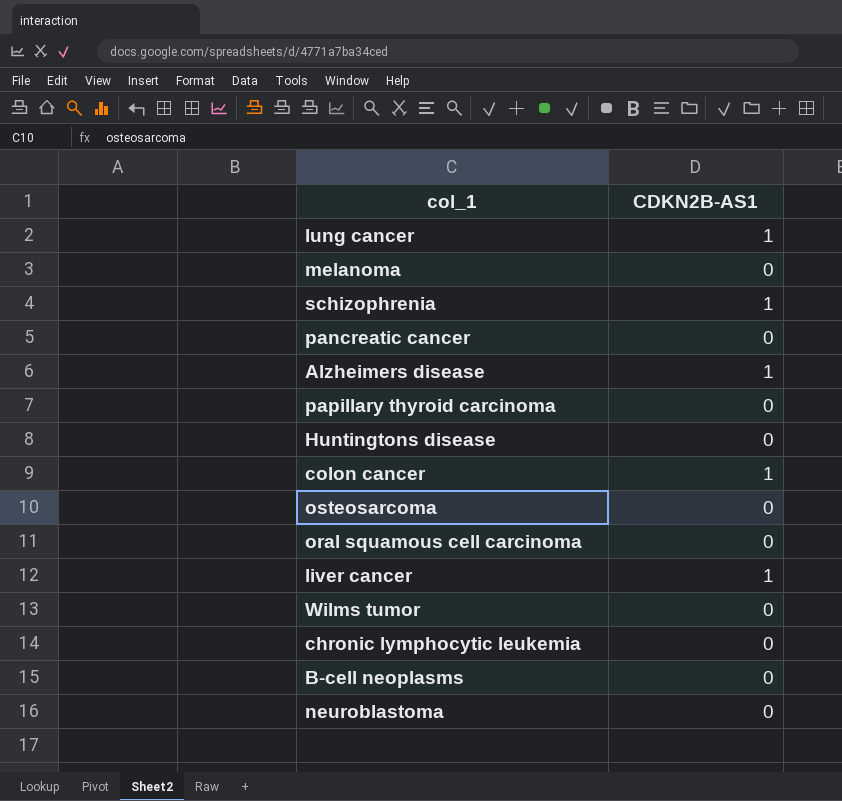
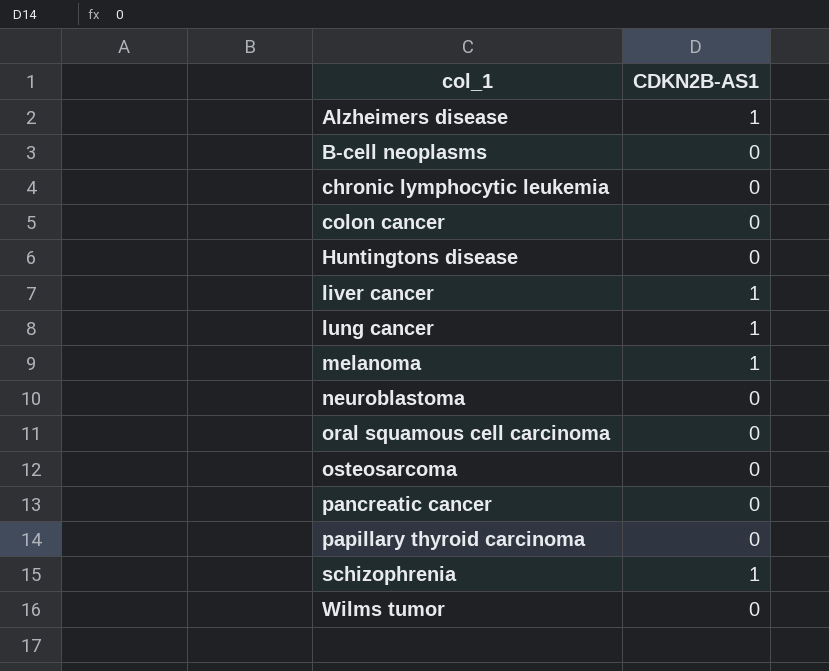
row order: none -> col_1 ascending
colon cancer | CDKN2B-AS1: 1 -> 0
melanoma | CDKN2B-AS1: 0 -> 1

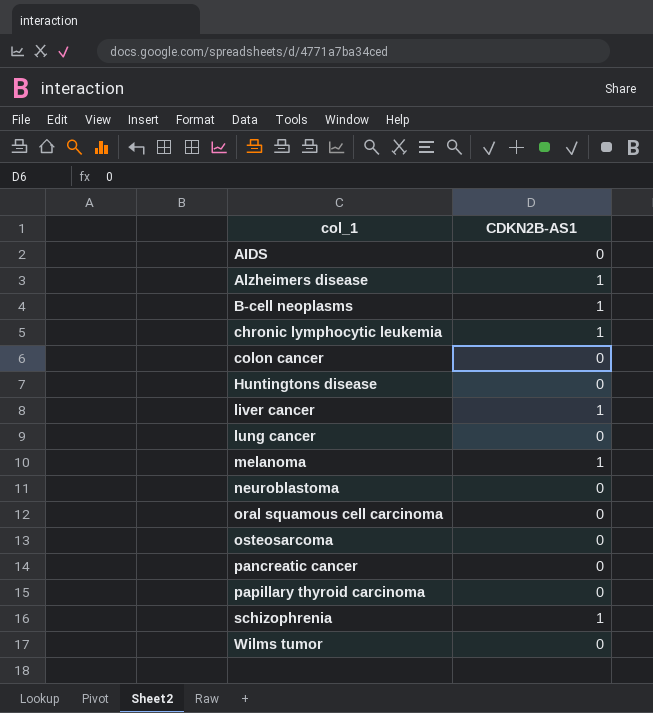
row AIDS: none -> 0
B-cell neoplasms | CDKN2B-AS1: 0 -> 1
chronic lymphocytic leukemia | CDKN2B-AS1: 0 -> 1
lung cancer | CDKN2B-AS1: 1 -> 0

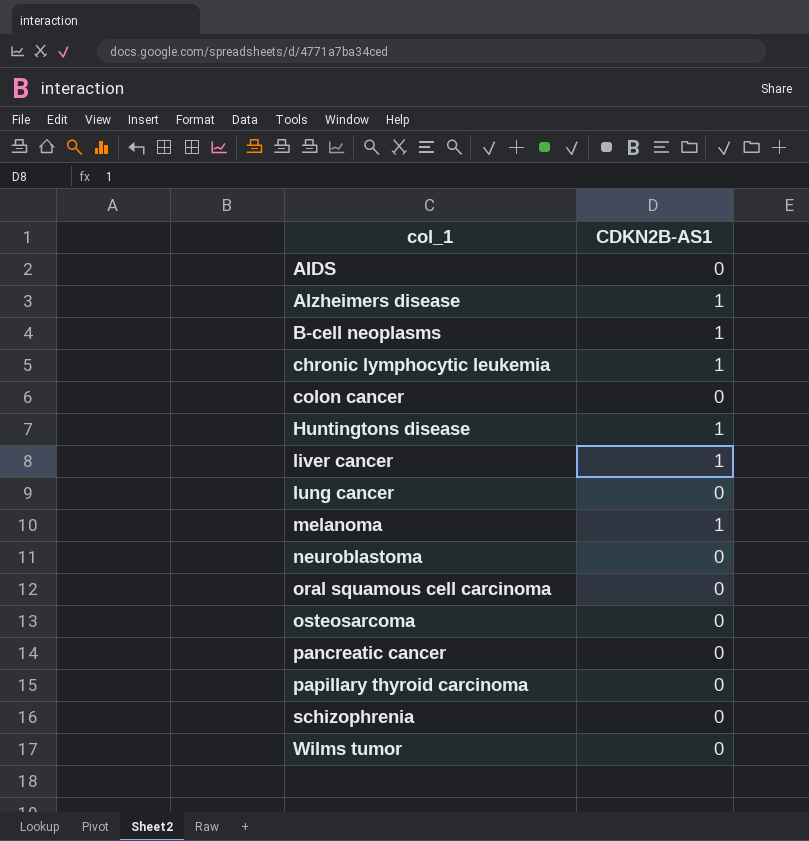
Huntingtons disease | CDKN2B-AS1: 0 -> 1
schizophrenia | CDKN2B-AS1: 1 -> 0

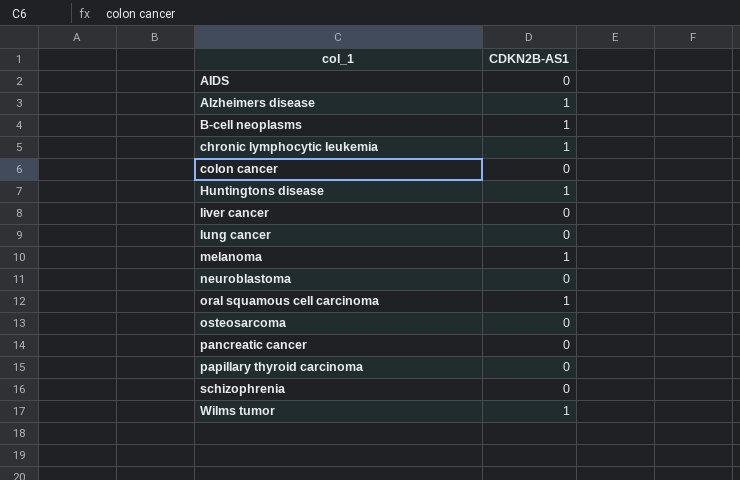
liver cancer | CDKN2B-AS1: 1 -> 0
oral squamous cell carcinoma | CDKN2B-AS1: 0 -> 1
Wilms tumor | CDKN2B-AS1: 0 -> 1

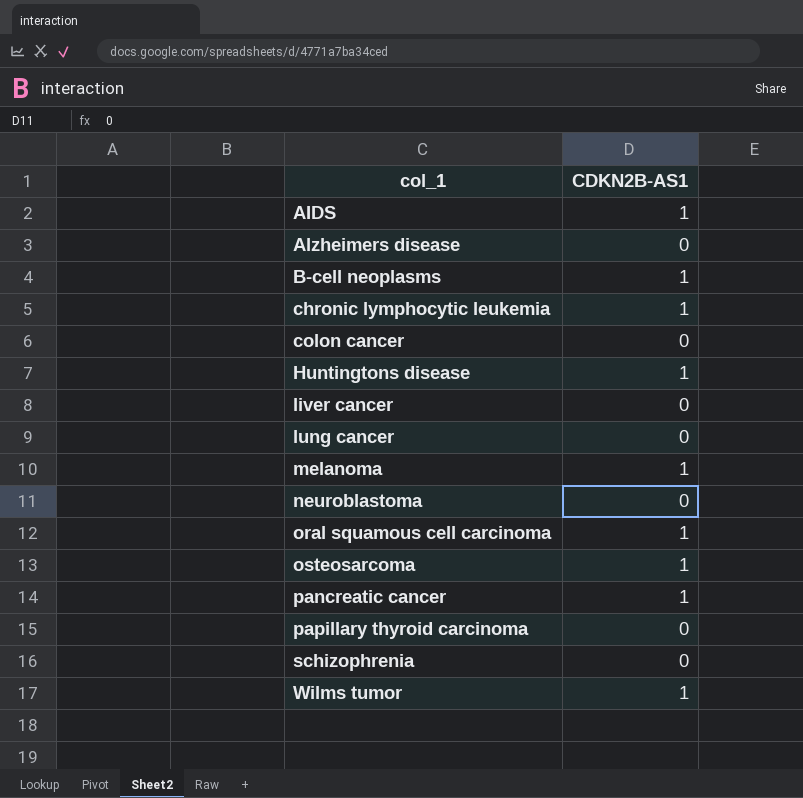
AIDS | CDKN2B-AS1: 0 -> 1
Alzheimers disease | CDKN2B-AS1: 1 -> 0
osteosarcoma | CDKN2B-AS1: 0 -> 1
pancreatic cancer | CDKN2B-AS1: 0 -> 1

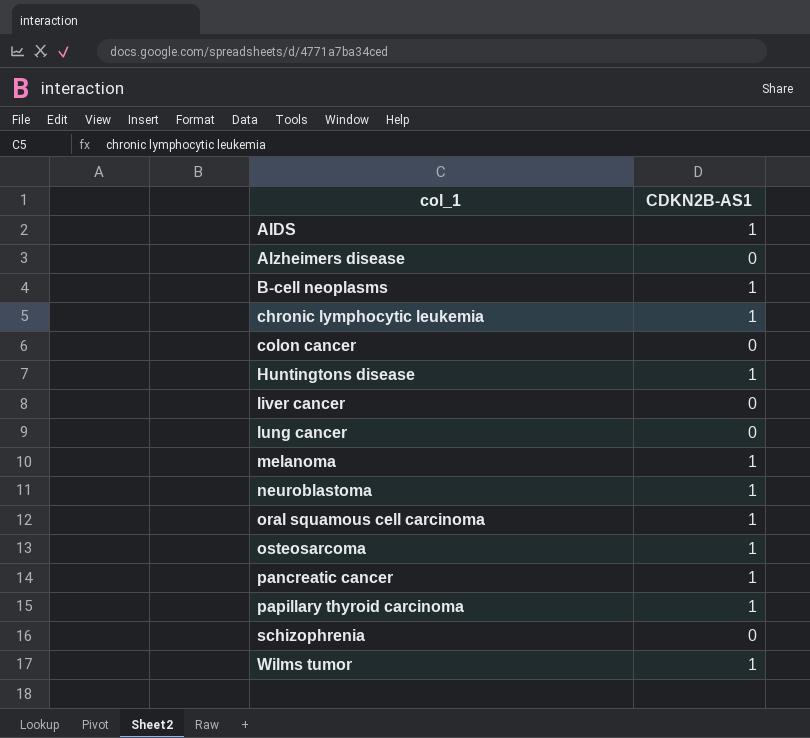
neuroblastoma | CDKN2B-AS1: 0 -> 1
papillary thyroid carcinoma | CDKN2B-AS1: 0 -> 1

